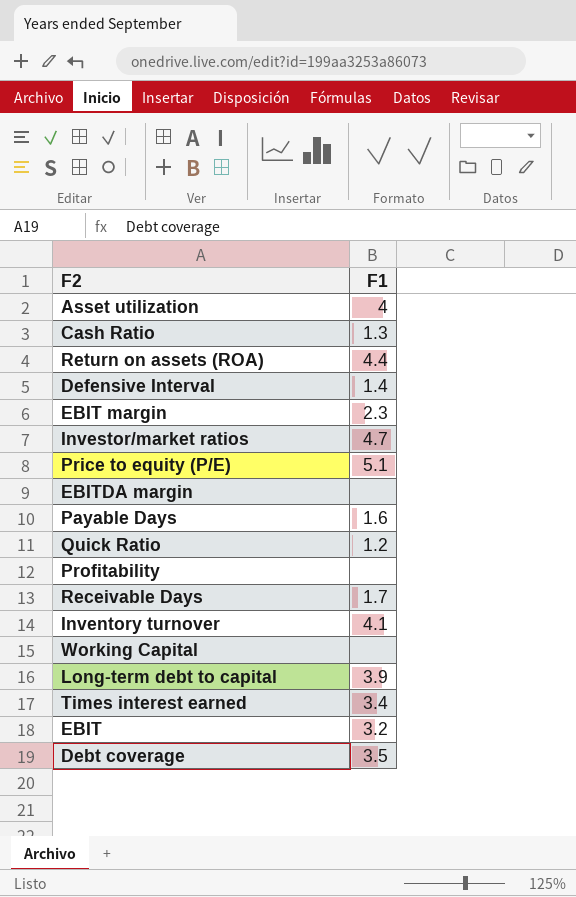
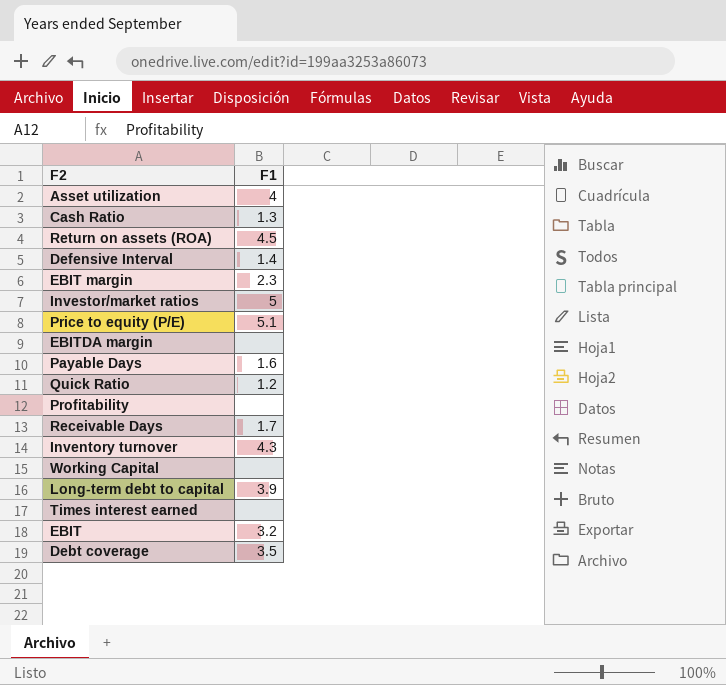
Return on assets (ROA) | F1: 4.4 -> 4.5
Investor/market ratios | F1: 4.7 -> 5
Inventory turnover | F1: 4.1 -> 4.3
Times interest earned | F1: 3.4 -> none

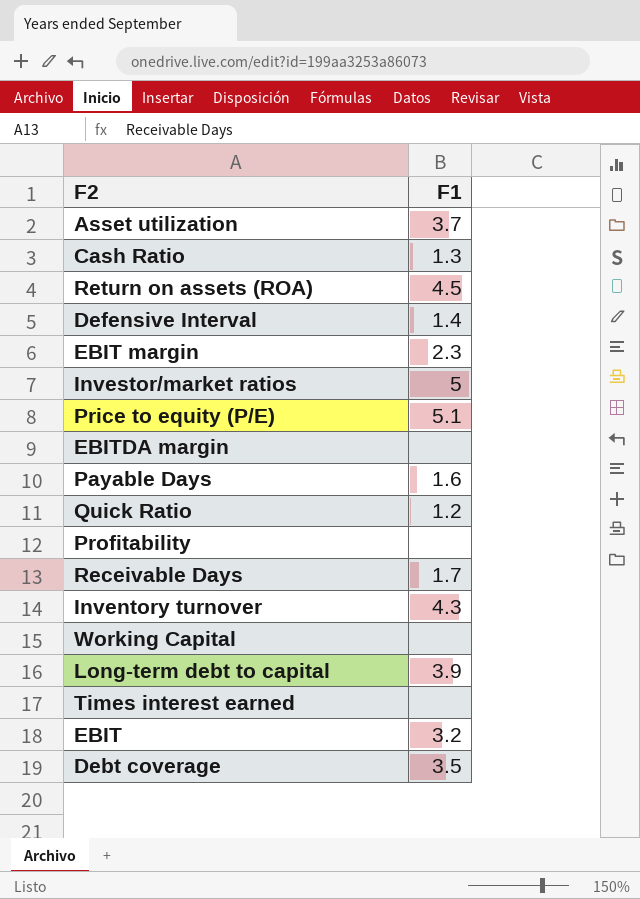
Asset utilization | F1: 4 -> 3.7

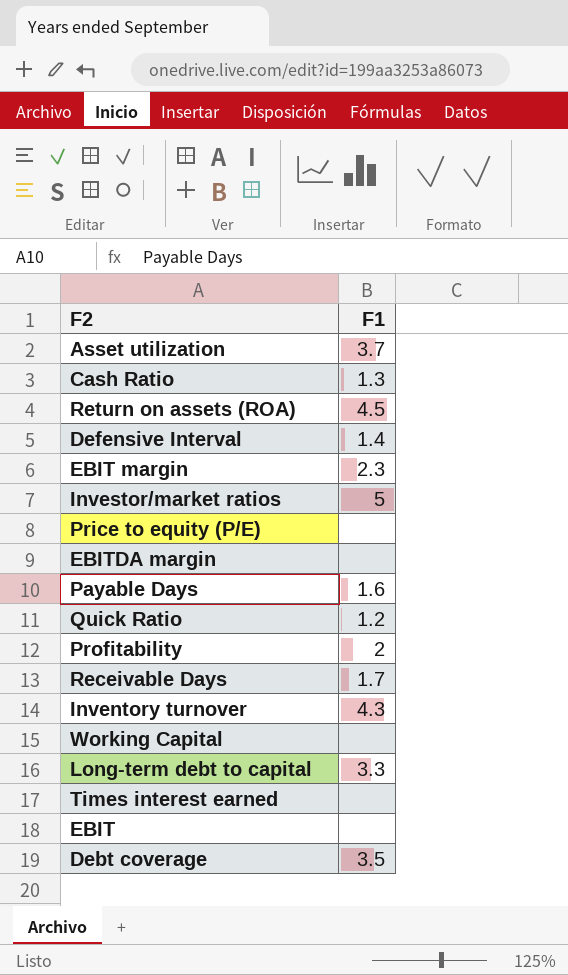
Price to equity (P/E) | F1: 5.1 -> none
Profitability | F1: none -> 2
Long-term debt to capital | F1: 3.9 -> 3.3
EBIT | F1: 3.2 -> none

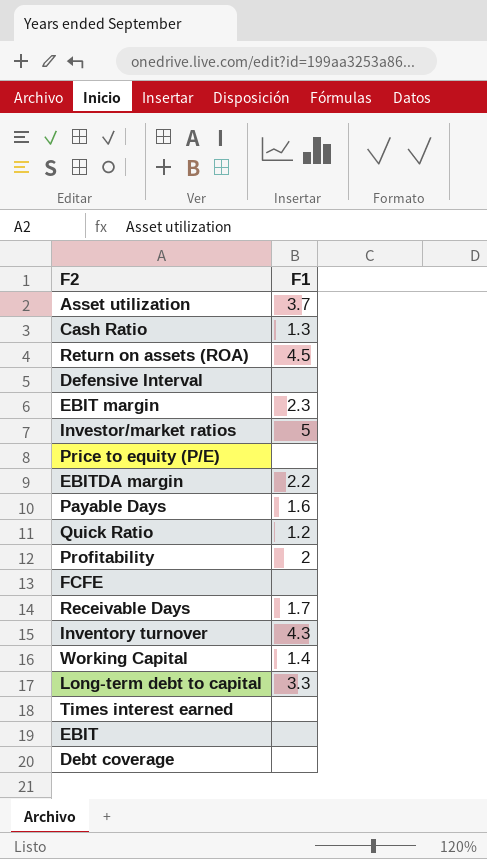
Defensive Interval | F1: 1.4 -> none
EBITDA margin | F1: none -> 2.2
row FCFE: none -> none
Working Capital | F1: none -> 1.4
Debt coverage | F1: 3.5 -> none

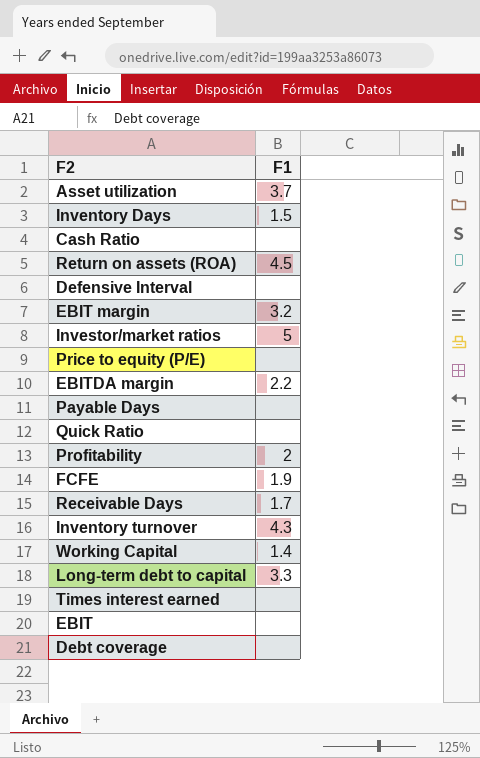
row Inventory Days: none -> 1.5
Cash Ratio | F1: 1.3 -> none
EBIT margin | F1: 2.3 -> 3.2
Payable Days | F1: 1.6 -> none
Quick Ratio | F1: 1.2 -> none
FCFE | F1: none -> 1.9

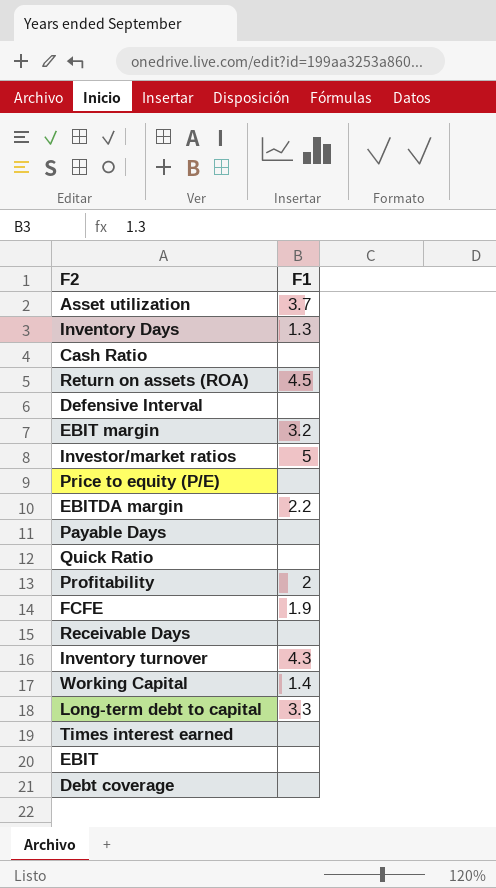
Inventory Days | F1: 1.5 -> 1.3
Receivable Days | F1: 1.7 -> none

